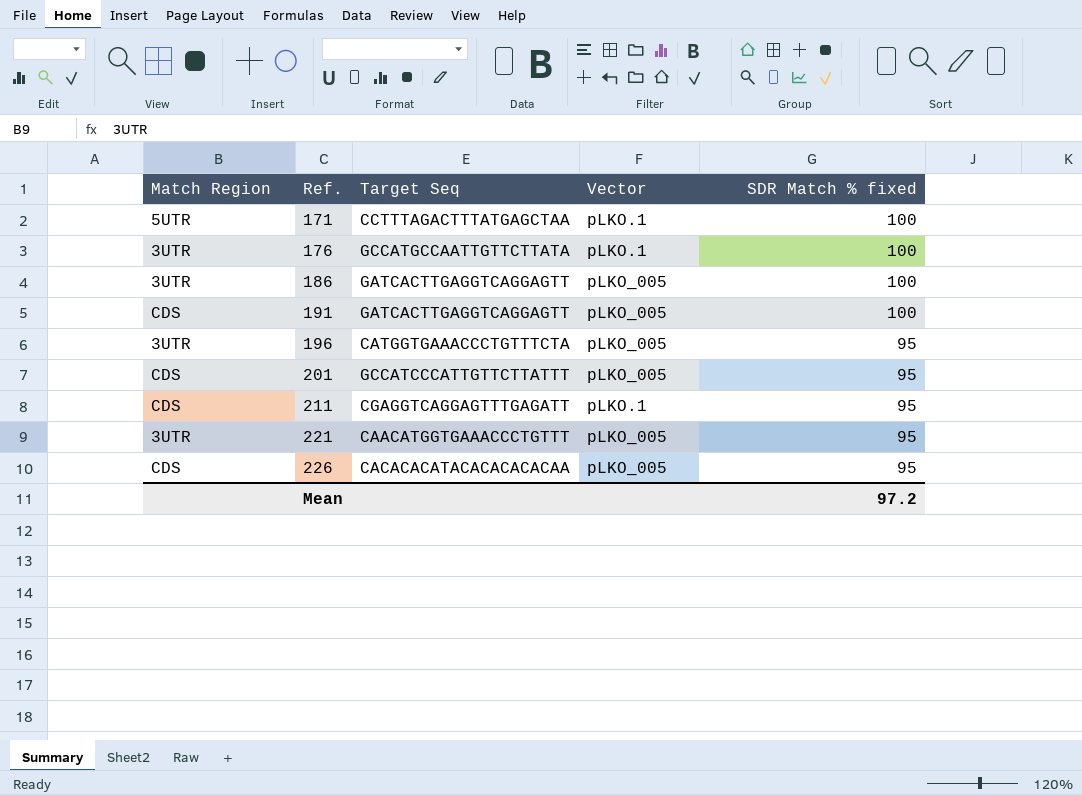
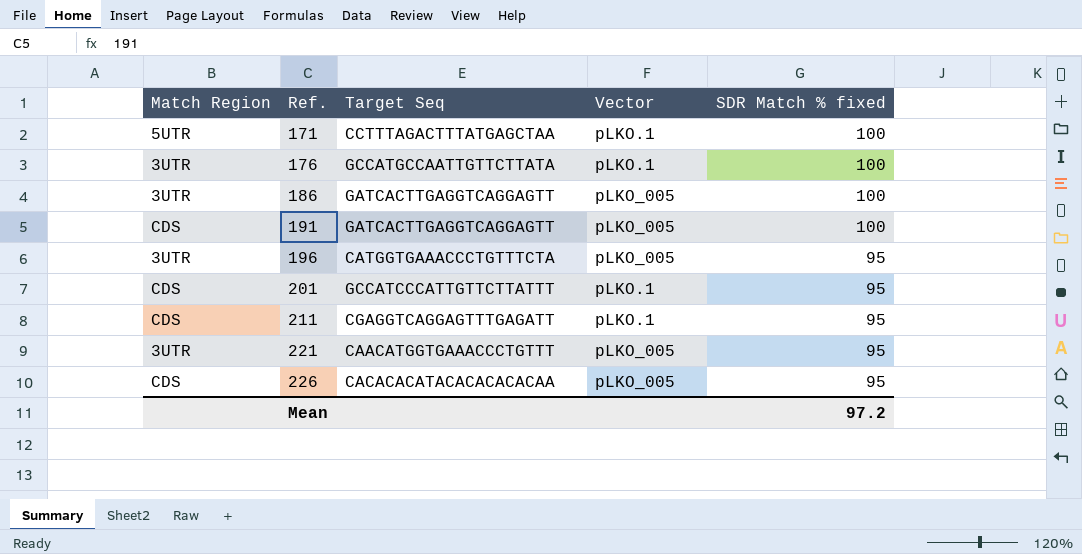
201 | Vector: pLKO_005 -> pLKO.1

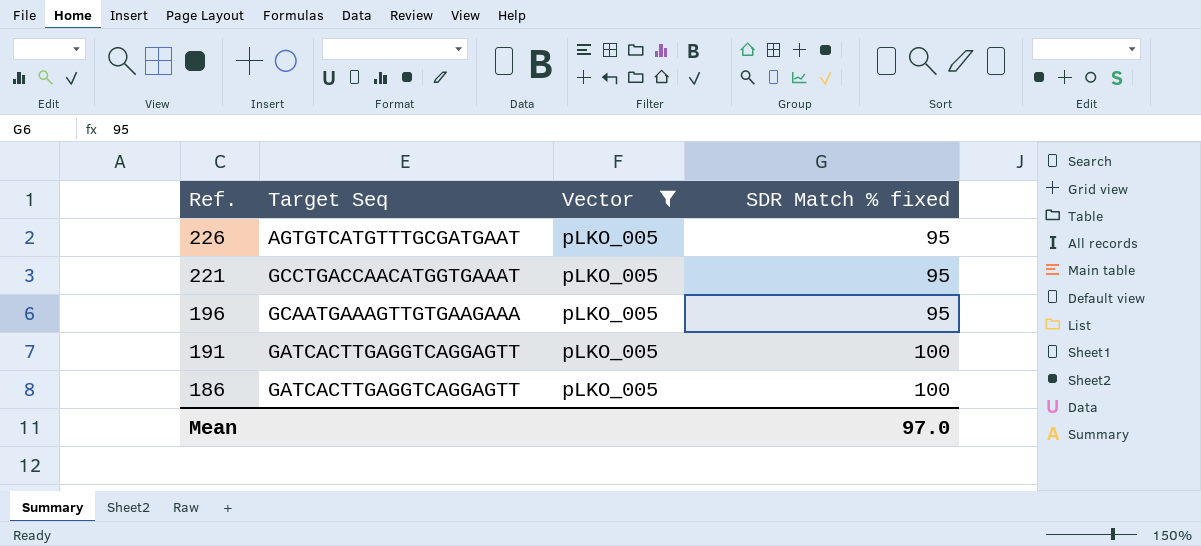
filter: none -> Vector = pLKO_005
row order: Ref. ascending -> Ref. descending
column Match Region | position: 1 -> none
226 | Target Seq: CACACACATACACACACACAA -> AGTGTCATGTTTGCGATGAAT
221 | Target Seq: CAACATGGTGAAACCCTGTTT -> GCCTGACCAACATGGTGAAAT
196 | Target Seq: CATGGTGAAACCCTGTTTCTA -> GCAATGAAAGTTGTGAAGAAA
Mean | SDR Match % fixed: 97.2 -> 97.0

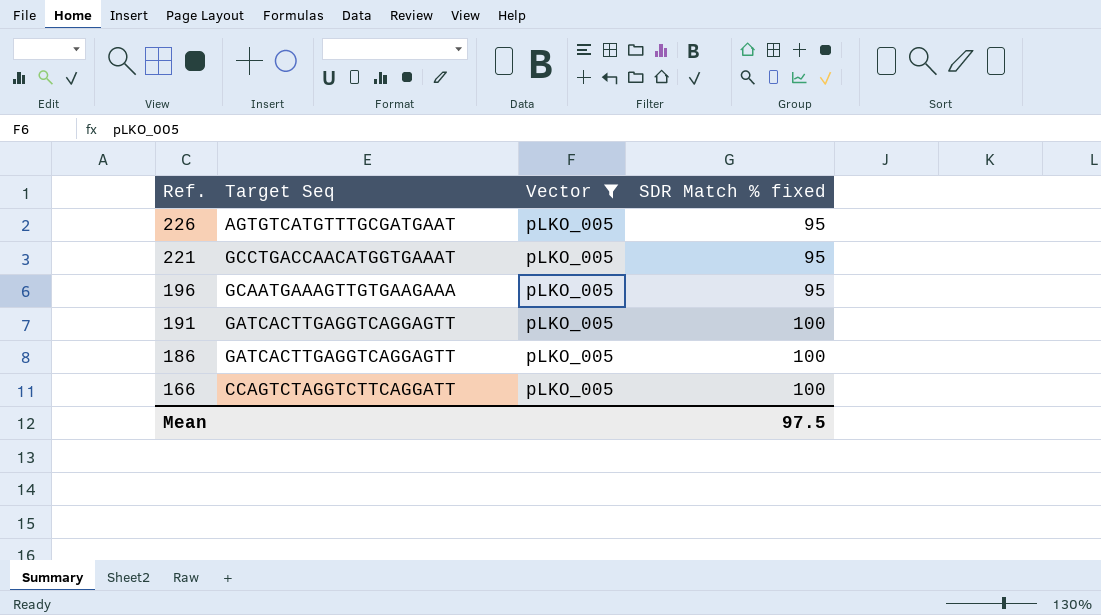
row 166: none -> CCAGTCTAGGTCTTCAGGATT | pLKO_005 | 100
Mean | SDR Match % fixed: 97.0 -> 97.5

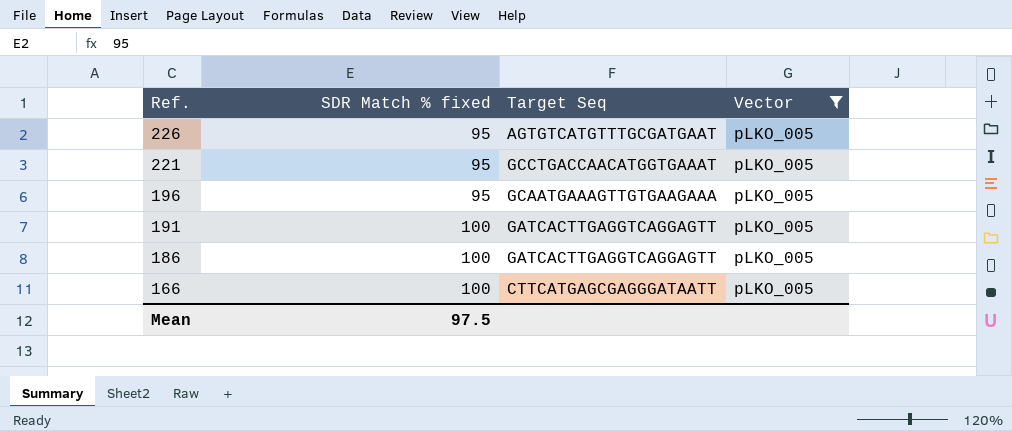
column SDR Match % fixed | position: 4 -> 2
166 | Target Seq: CCAGTCTAGGTCTTCAGGATT -> CTTCATGAGCGAGGGATAATT

